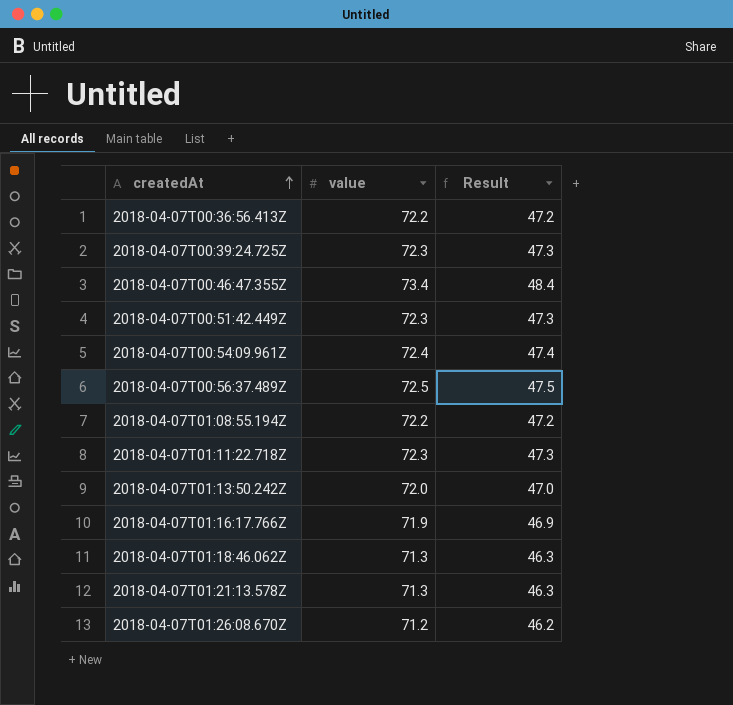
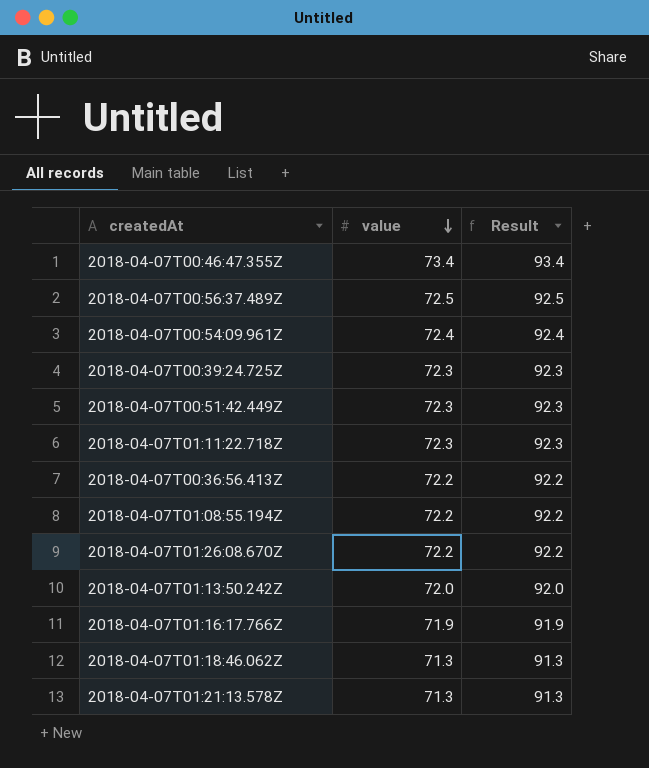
row order: createdAt ascending -> value descending
column Result | formula: [value] - 25 -> [value] + 20
2018-04-07T01:26:08.670Z | value: 71.2 -> 72.2

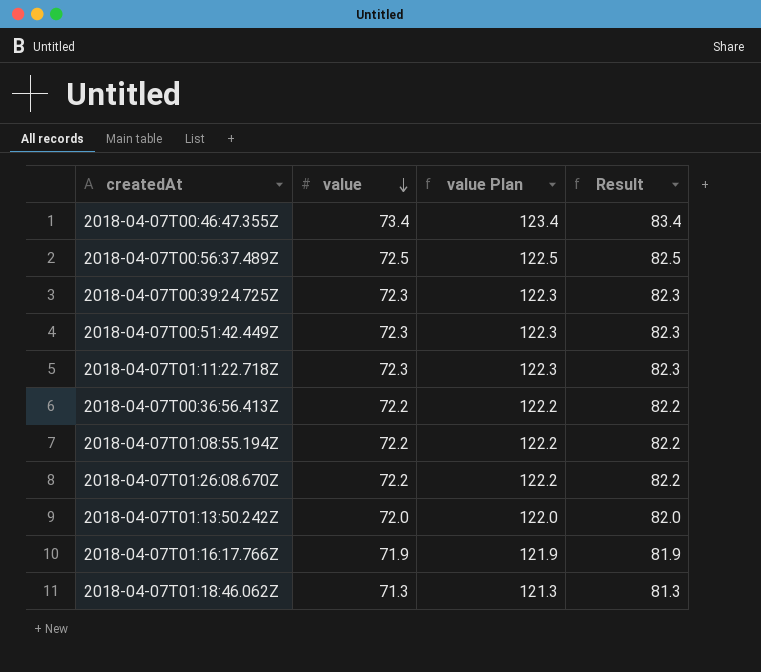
column value Plan | formula: none -> [value] + 50
column Result | formula: [value] + 20 -> [value] + 10
row 2018-04-07T00:54:09.961Z: 72.4 | 92.4 -> none
row 2018-04-07T01:21:13.578Z: 71.3 | 91.3 -> none

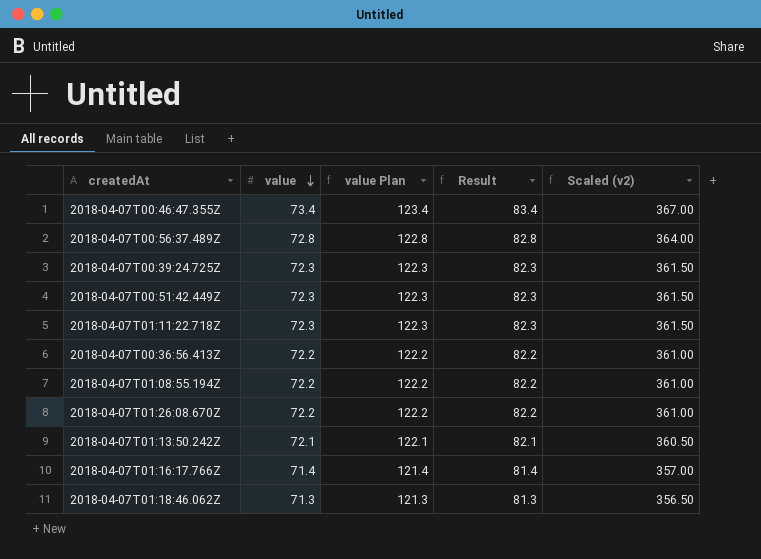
column Scaled (v2) | formula: none -> [value] * 5
2018-04-07T00:56:37.489Z | value: 72.5 -> 72.8
2018-04-07T00:56:37.489Z | value Plan: 122.5 -> 122.8
2018-04-07T00:56:37.489Z | Result: 82.5 -> 82.8
2018-04-07T01:13:50.242Z | value: 72.0 -> 72.1
2018-04-07T01:13:50.242Z | value Plan: 122.0 -> 122.1
2018-04-07T01:13:50.242Z | Result: 82.0 -> 82.1
2018-04-07T01:16:17.766Z | value: 71.9 -> 71.4
2018-04-07T01:16:17.766Z | value Plan: 121.9 -> 121.4
2018-04-07T01:16:17.766Z | Result: 81.9 -> 81.4

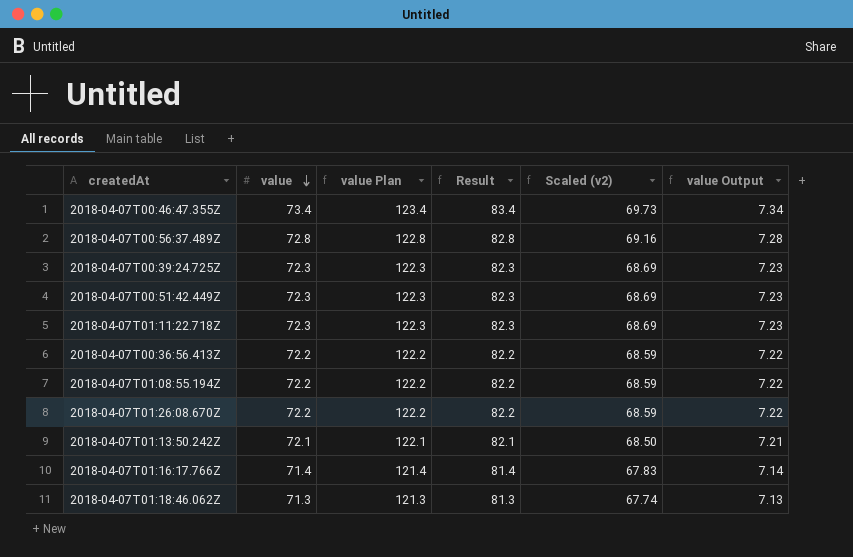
column Scaled (v2) | formula: [value] * 5 -> [value] * 0.95
column value Output | formula: none -> [value] * 0.1

